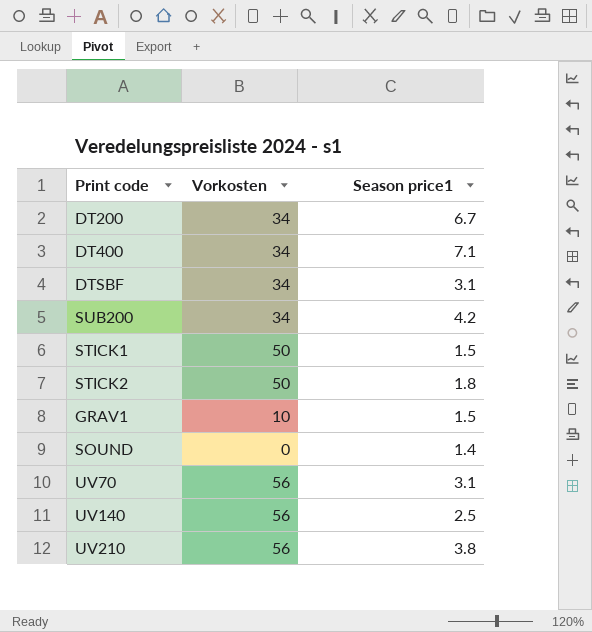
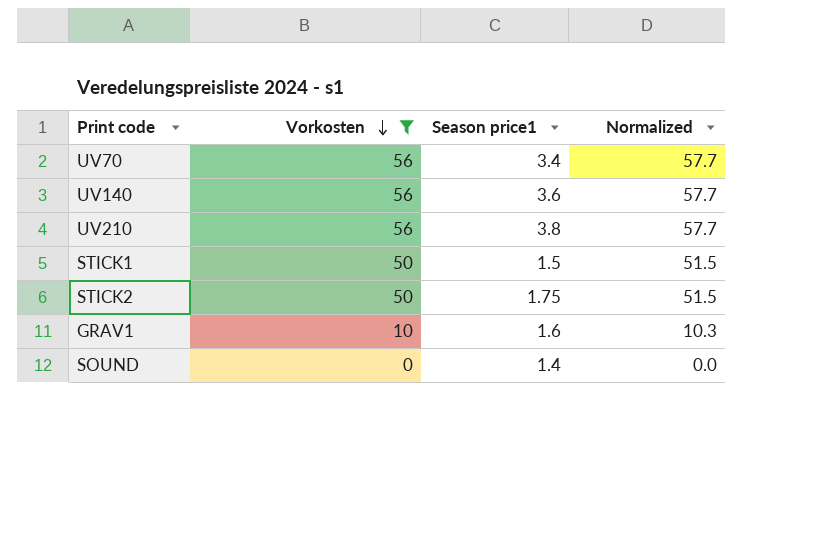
filter: none -> Vorkosten != 34
row order: none -> Vorkosten descending
column Normalized | formula: none -> [Vorkosten] * 1.03
UV70 | Season price1: 3.1 -> 3.4
UV140 | Season price1: 2.5 -> 3.6
STICK2 | Season price1: 1.8 -> 1.75
GRAV1 | Season price1: 1.5 -> 1.6

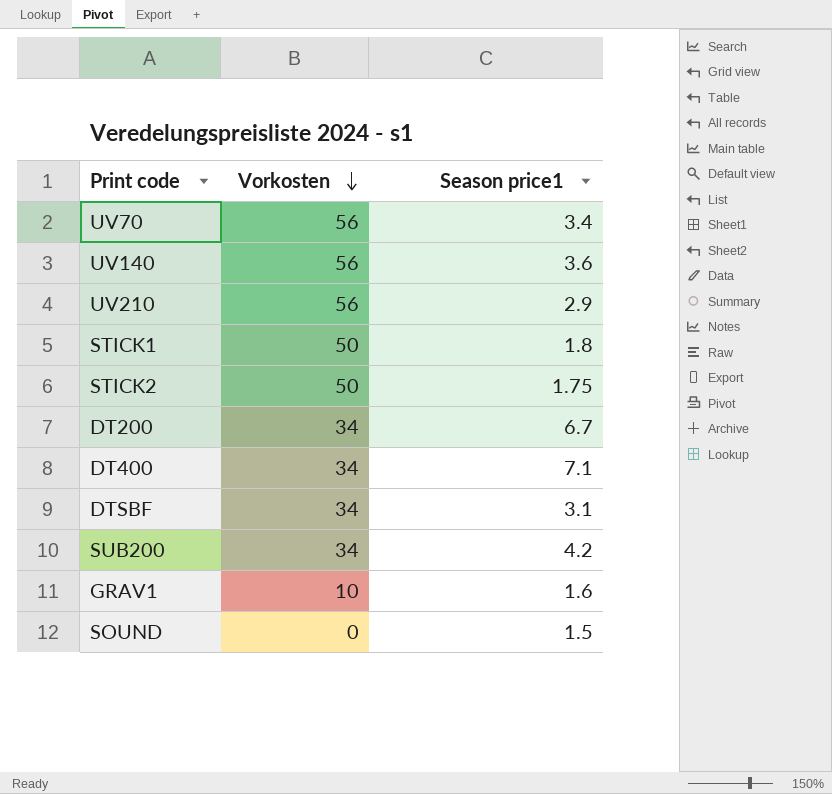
filter: Vorkosten != 34 -> none
column Normalized | formula: [Vorkosten] * 1.03 -> none
UV210 | Season price1: 3.8 -> 2.9
STICK1 | Season price1: 1.5 -> 1.8
SOUND | Season price1: 1.4 -> 1.5

